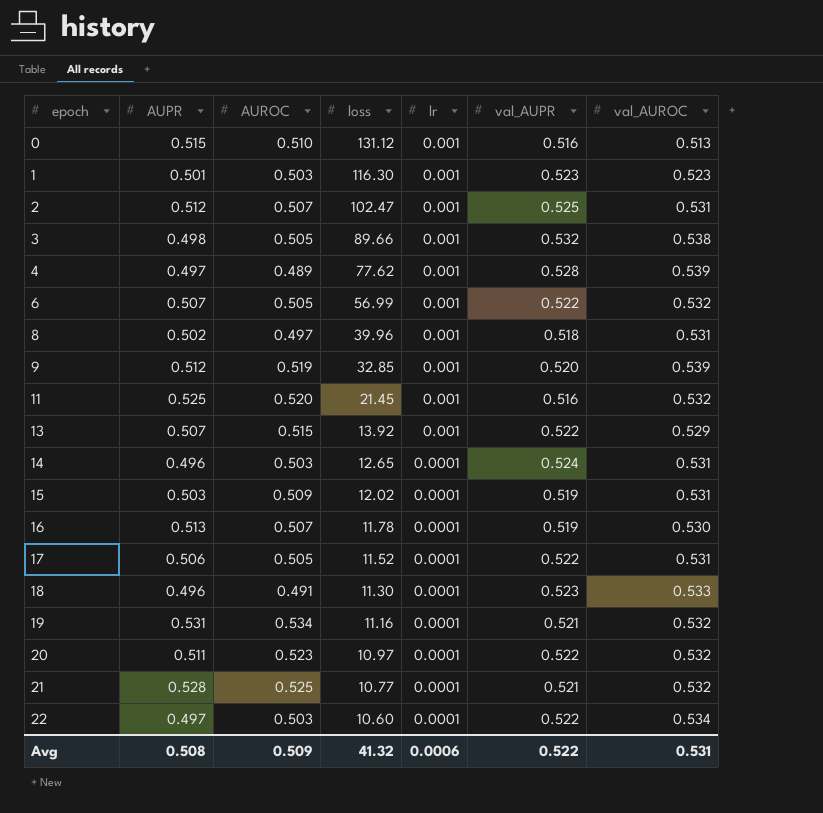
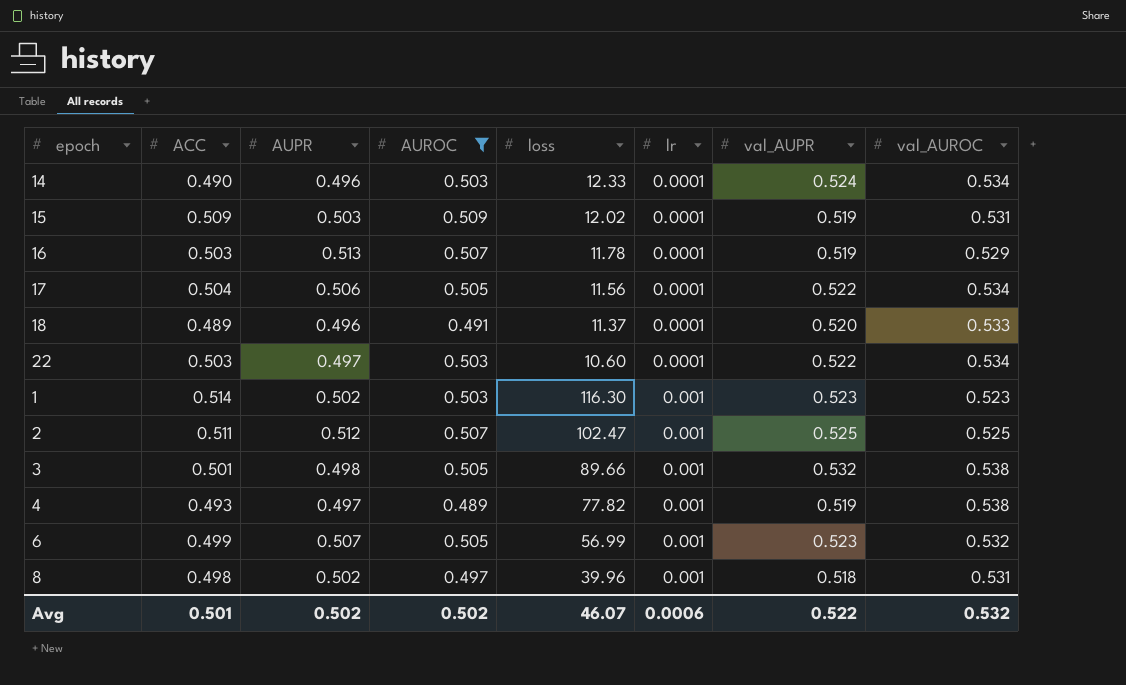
filter: none -> AUROC <= 0.509
row order: epoch ascending -> lr ascending
column ACC | position: none -> 2
14 | loss: 12.65 -> 12.33
14 | val_AUROC: 0.531 -> 0.534
16 | val_AUROC: 0.530 -> 0.529
17 | loss: 11.52 -> 11.56
17 | val_AUROC: 0.531 -> 0.534
18 | loss: 11.30 -> 11.37
18 | val_AUPR: 0.523 -> 0.520
1 | AUPR: 0.501 -> 0.502
2 | val_AUROC: 0.531 -> 0.525
4 | loss: 77.62 -> 77.82
4 | val_AUPR: 0.528 -> 0.519
4 | val_AUROC: 0.539 -> 0.538
6 | val_AUPR: 0.522 -> 0.523
Avg | AUPR: 0.508 -> 0.502
Avg | AUROC: 0.509 -> 0.502
Avg | loss: 41.32 -> 46.07
Avg | val_AUROC: 0.531 -> 0.532

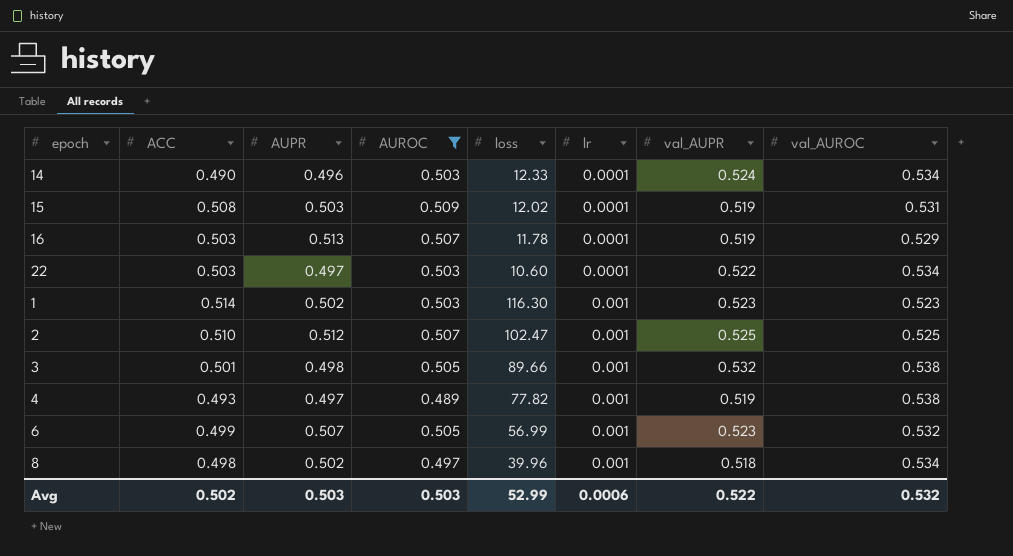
row 17: 0.504 | 0.506 | 0.505 | 11.56 | 0.0001 | 0.522 | 0.534 -> none
row 18: 0.489 | 0.496 | 0.491 | 11.37 | 0.0001 | 0.520 | 0.533 -> none
15 | ACC: 0.509 -> 0.508
2 | ACC: 0.511 -> 0.510
8 | val_AUROC: 0.531 -> 0.534
Avg | ACC: 0.501 -> 0.502
Avg | AUPR: 0.502 -> 0.503
Avg | AUROC: 0.502 -> 0.503
Avg | loss: 46.07 -> 52.99

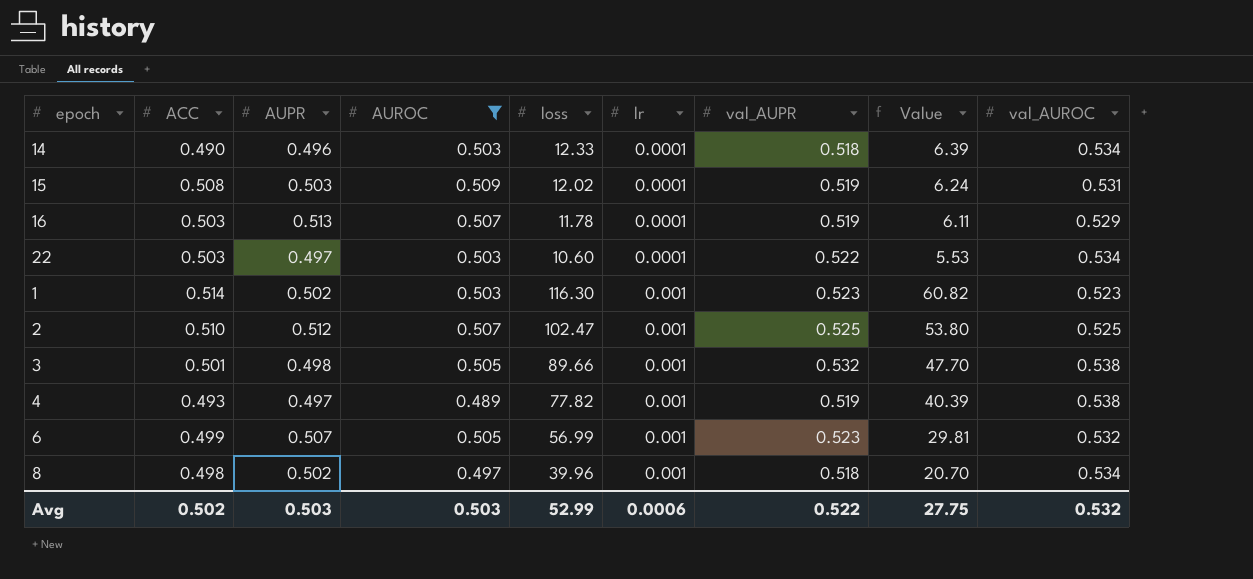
column Value | formula: none -> [loss] * [val_AUPR]
14 | val_AUPR: 0.524 -> 0.518

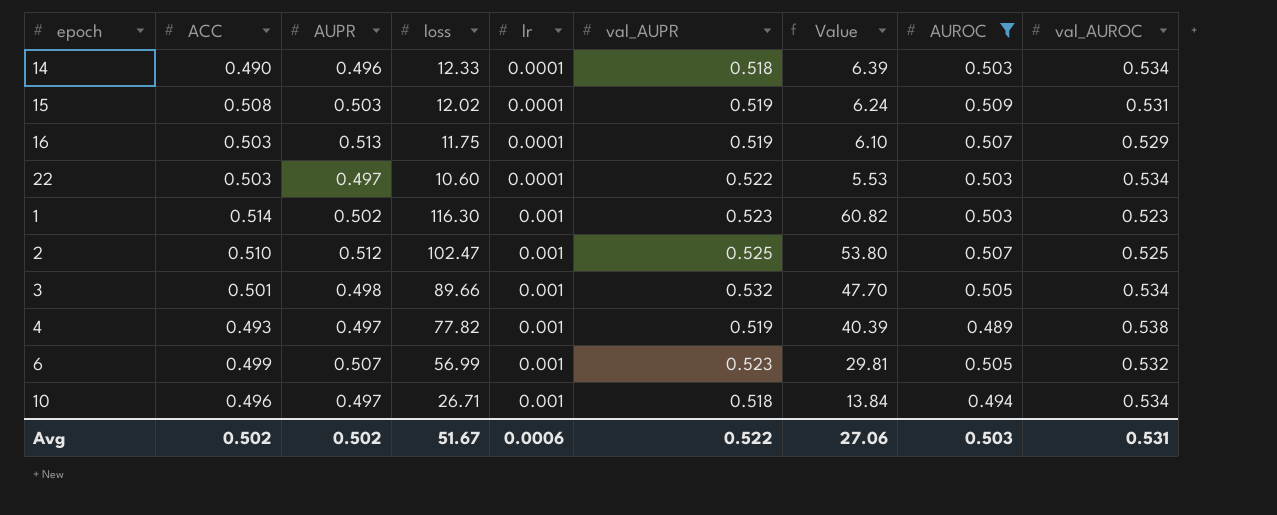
column AUROC | position: 4 -> 8
row 8: 0.498 | 0.502 | 0.497 | 39.96 | 0.001 | 0.518 | 20.70 | 0.534 -> none
16 | loss: 11.78 -> 11.75
16 | Value: 6.11 -> 6.10
3 | val_AUROC: 0.538 -> 0.534
row 10: none -> 0.496 | 0.497 | 26.71 | 0.001 | 0.518 | 13.84 | 0.494 | 0.534
Avg | AUPR: 0.503 -> 0.502
Avg | loss: 52.99 -> 51.67
Avg | Value: 27.75 -> 27.06
Avg | val_AUROC: 0.532 -> 0.531

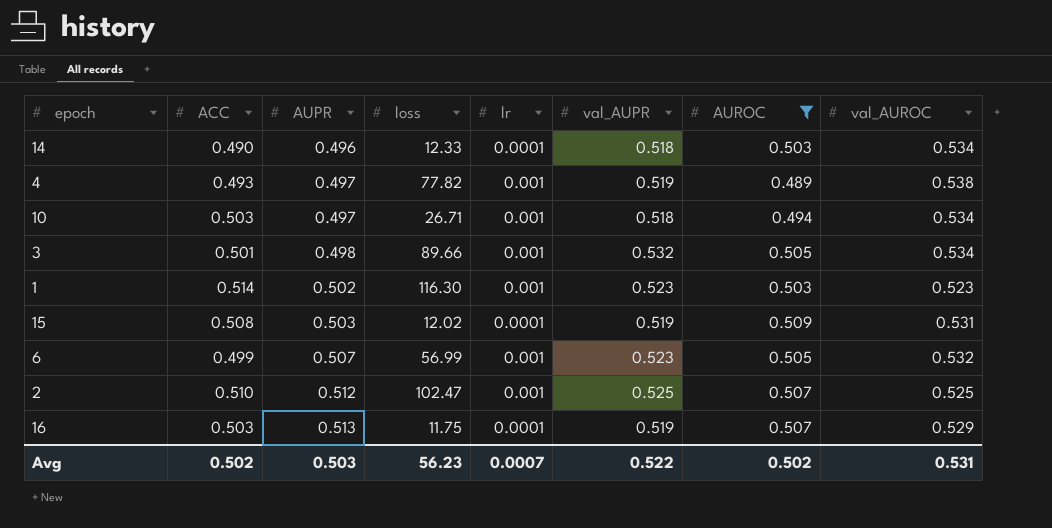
row order: lr ascending -> AUPR ascending
column Value | formula: [loss] * [val_AUPR] -> none
row 22: 0.503 | 0.497 | 10.60 | 0.0001 | 0.522 | 5.53 | 0.503 | 0.534 -> none
10 | ACC: 0.496 -> 0.503
Avg | AUPR: 0.502 -> 0.503
Avg | loss: 51.67 -> 56.23
Avg | lr: 0.0006 -> 0.0007
Avg | AUROC: 0.503 -> 0.502

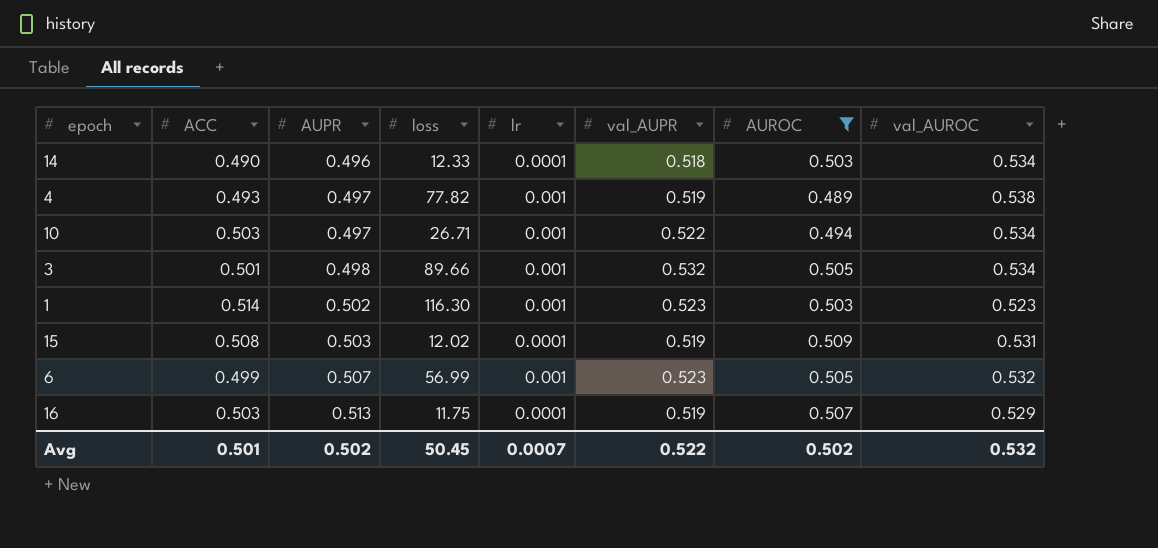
row 2: 0.510 | 0.512 | 102.47 | 0.001 | 0.525 | 0.507 | 0.525 -> none
10 | val_AUPR: 0.518 -> 0.522
Avg | ACC: 0.502 -> 0.501
Avg | AUPR: 0.503 -> 0.502
Avg | loss: 56.23 -> 50.45
Avg | val_AUROC: 0.531 -> 0.532

